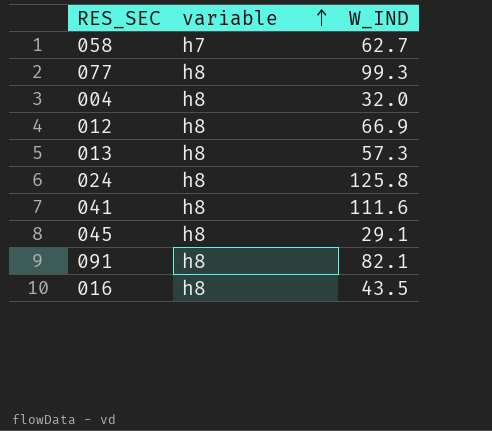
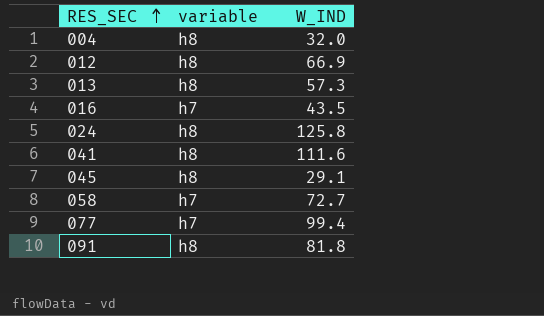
row order: variable ascending -> RES_SEC ascending
016 | variable: h8 -> h7
058 | W_IND: 62.7 -> 72.7
077 | variable: h8 -> h7
077 | W_IND: 99.3 -> 99.4
091 | W_IND: 82.1 -> 81.8

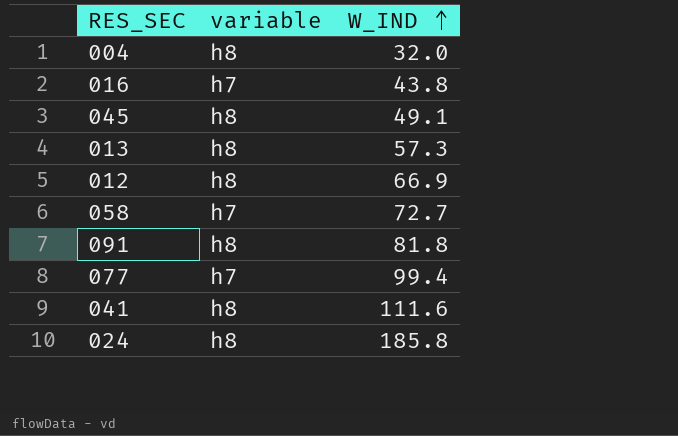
row order: RES_SEC ascending -> W_IND ascending
016 | W_IND: 43.5 -> 43.8
045 | W_IND: 29.1 -> 49.1
024 | W_IND: 125.8 -> 185.8

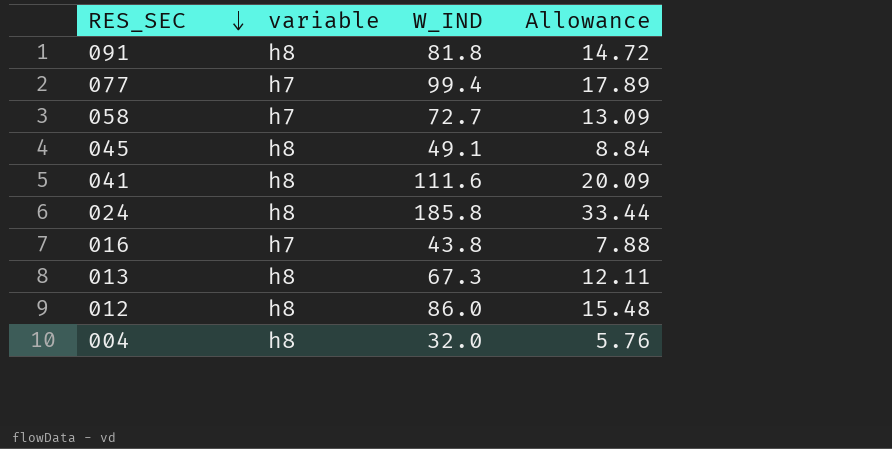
row order: W_IND ascending -> RES_SEC descending
column Allowance | formula: none -> [W_IND] * 0.18
013 | W_IND: 57.3 -> 67.3
012 | W_IND: 66.9 -> 86.0

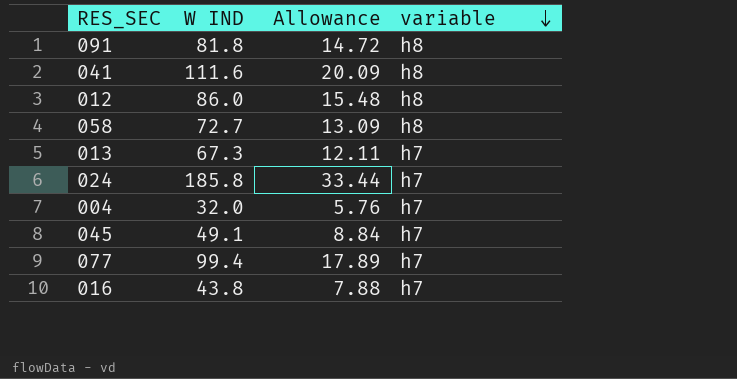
row order: RES_SEC descending -> variable descending
column name: W_IND -> W IND
column variable | position: 2 -> 4
058 | variable: h7 -> h8
013 | variable: h8 -> h7
024 | variable: h8 -> h7
004 | variable: h8 -> h7
045 | variable: h8 -> h7

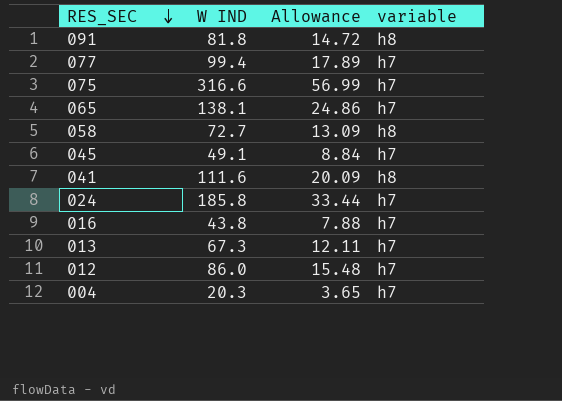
row order: variable descending -> RES_SEC descending
row 075: none -> 316.6 | 56.99 | h7
row 065: none -> 138.1 | 24.86 | h7
012 | variable: h8 -> h7
004 | W IND: 32.0 -> 20.3
004 | Allowance: 5.76 -> 3.65

